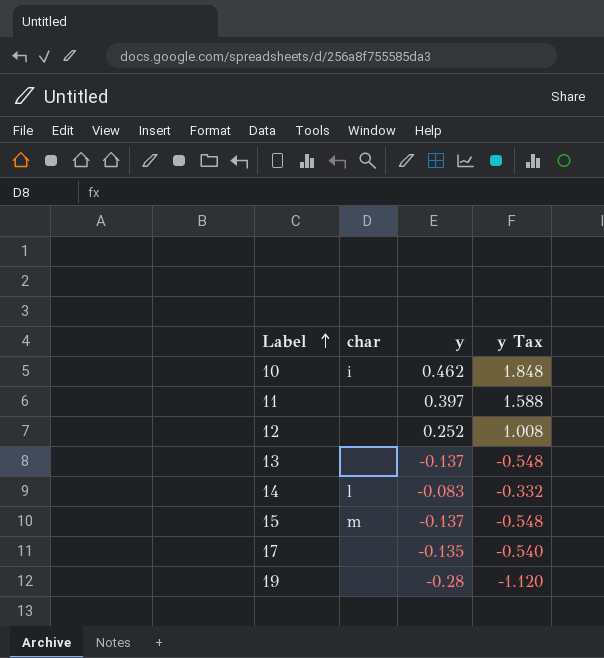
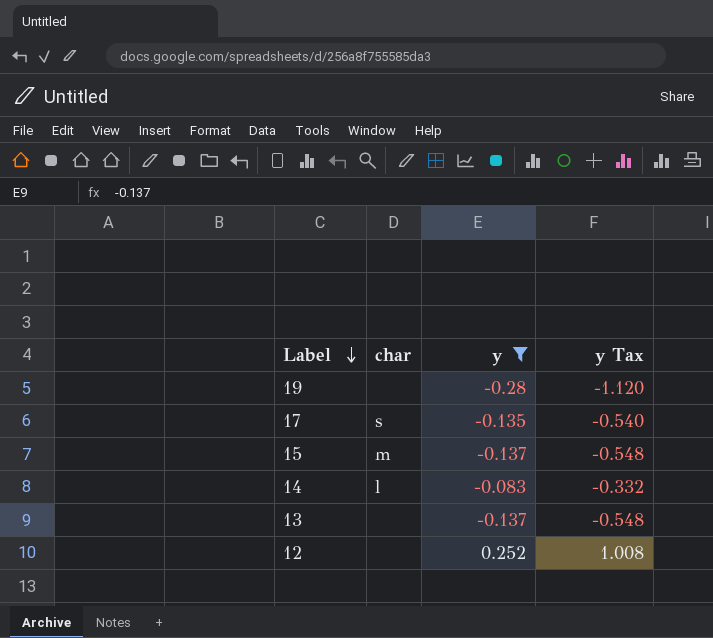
filter: none -> y <= 0.252
row order: Label ascending -> Label descending
17 | char: none -> s

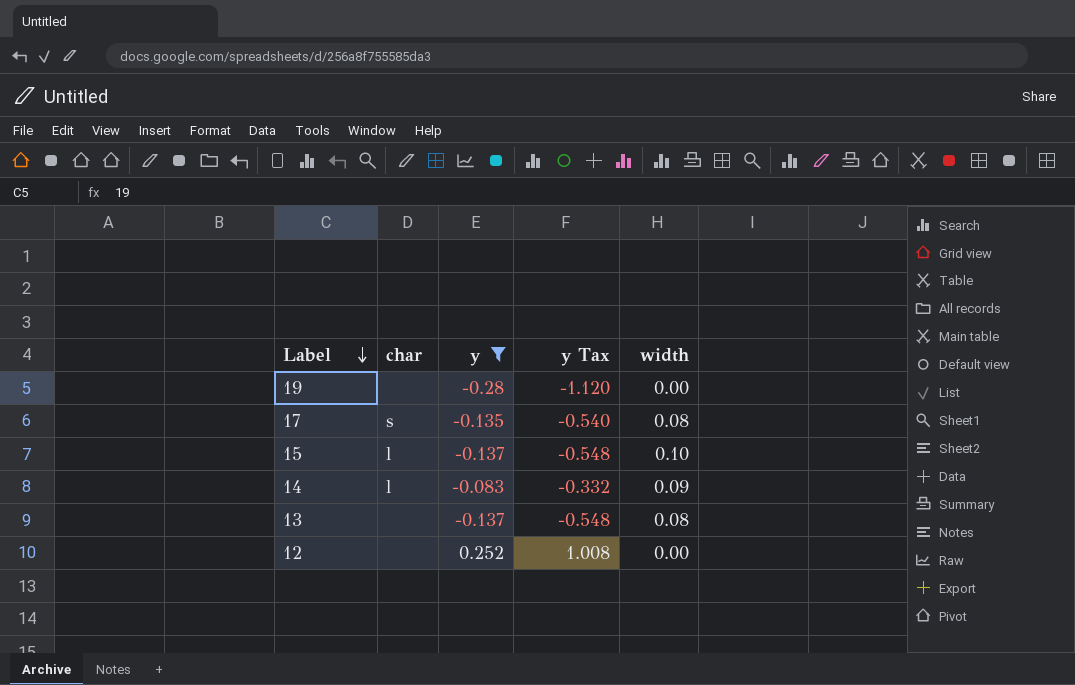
column width | position: none -> 5
15 | char: m -> l

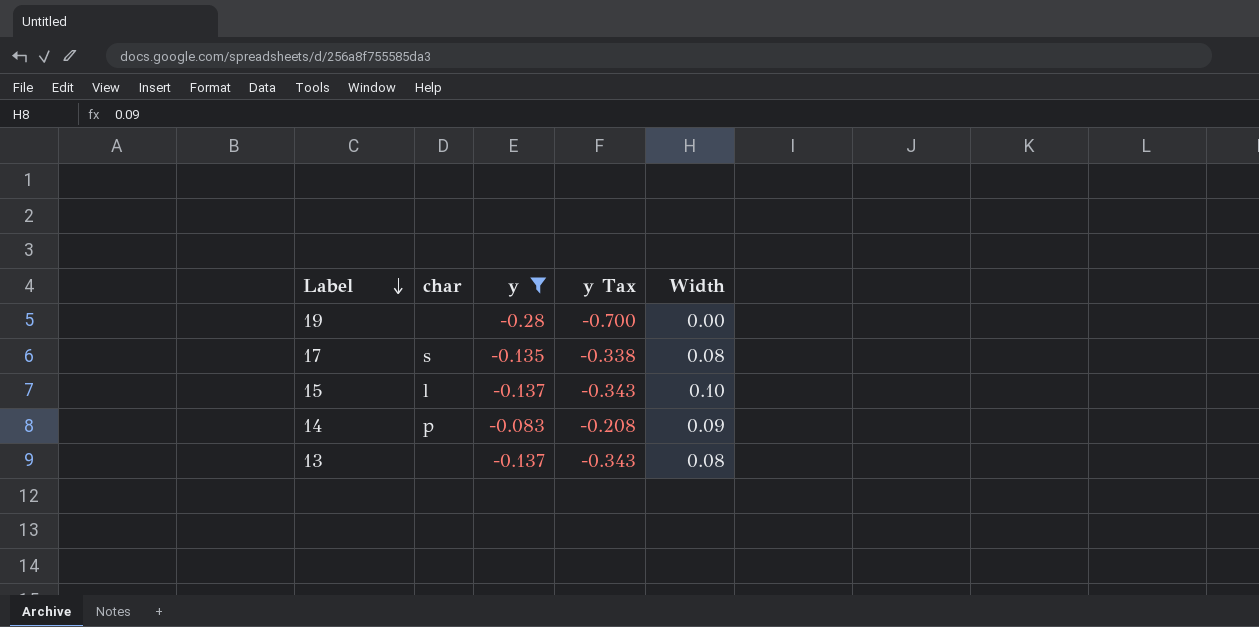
column y Tax | formula: [y] * 4 -> [y] * 2.5
column name: width -> Width
row 12: none | 0.252 | 1.008 | 0.00 -> none
14 | char: l -> p

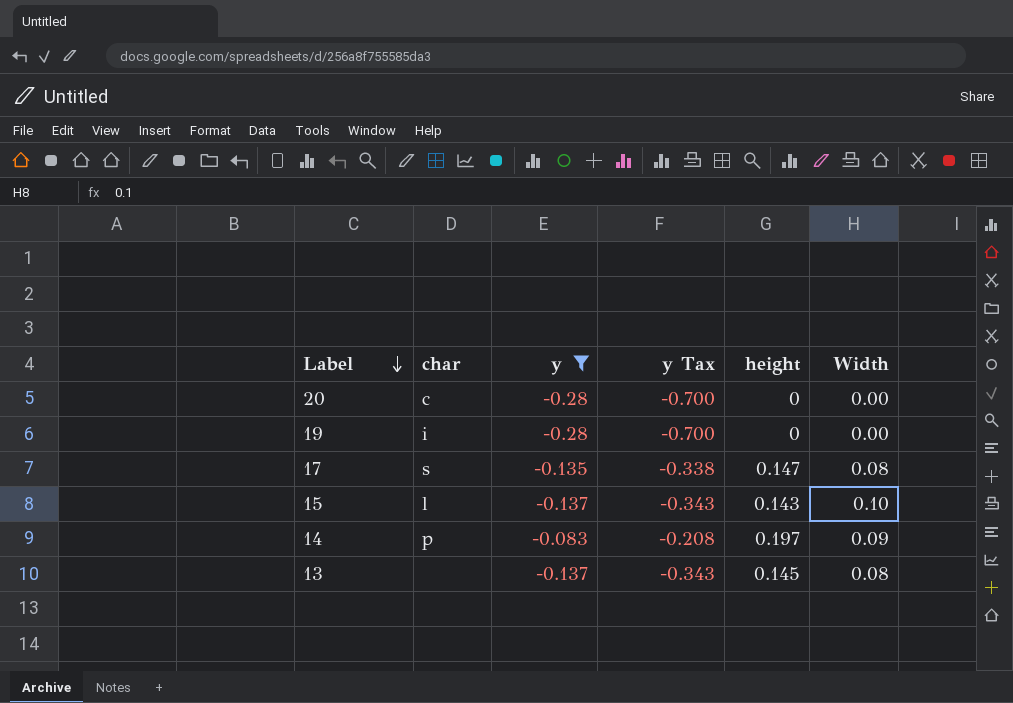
column height | position: none -> 5
row 20: none -> c | -0.28 | -0.700 | 0 | 0.00
19 | char: none -> i

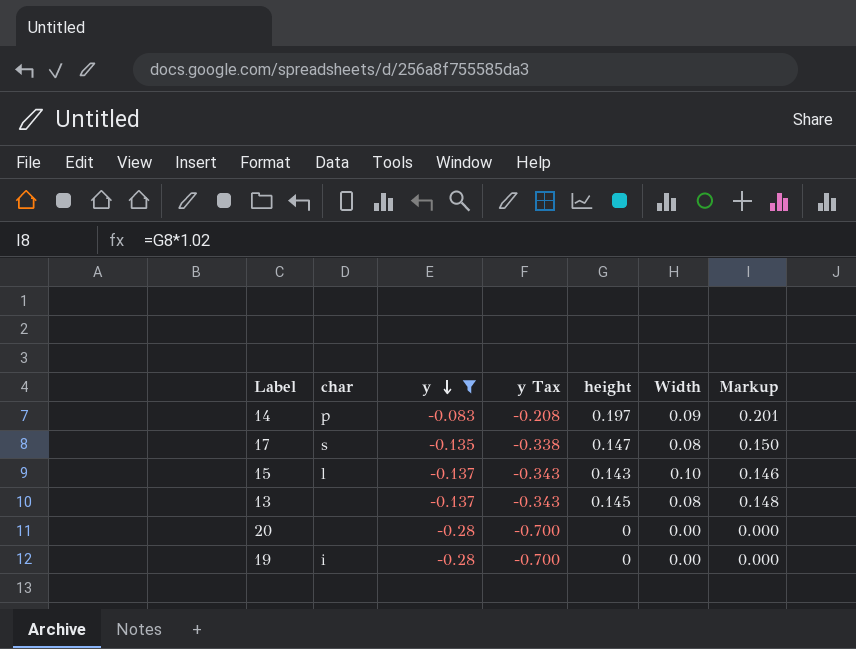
row order: Label descending -> y descending
column Markup | formula: none -> [height] * 1.02
20 | char: c -> none

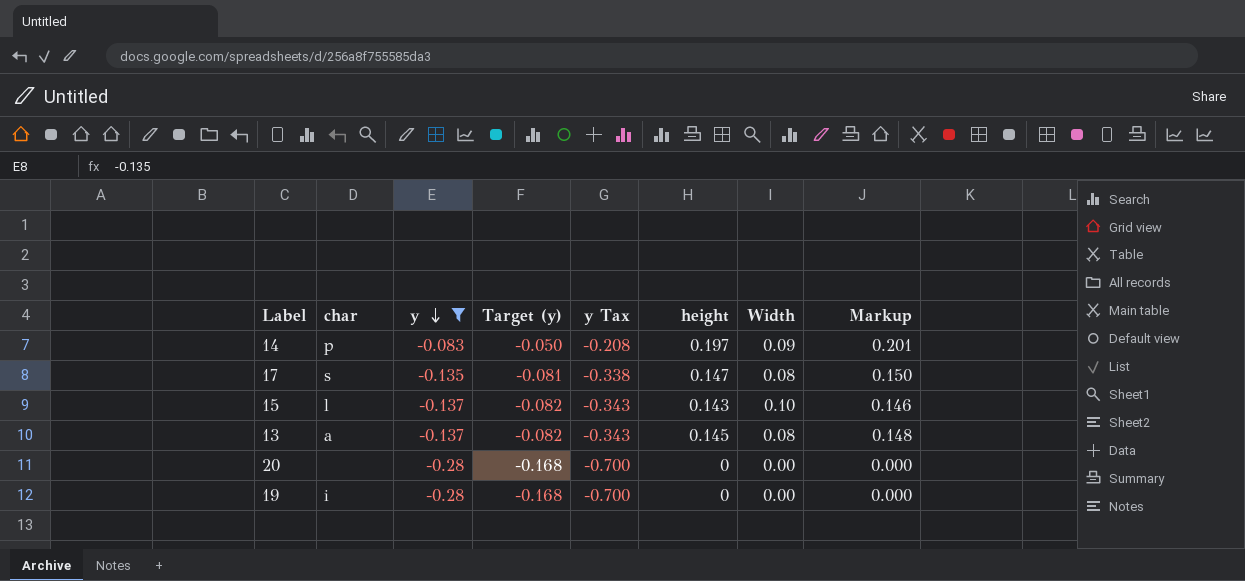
column Target (y) | formula: none -> [y] * 0.6
13 | char: none -> a

